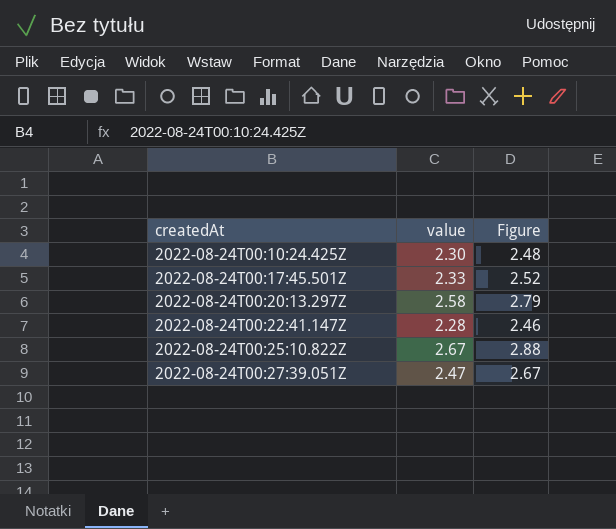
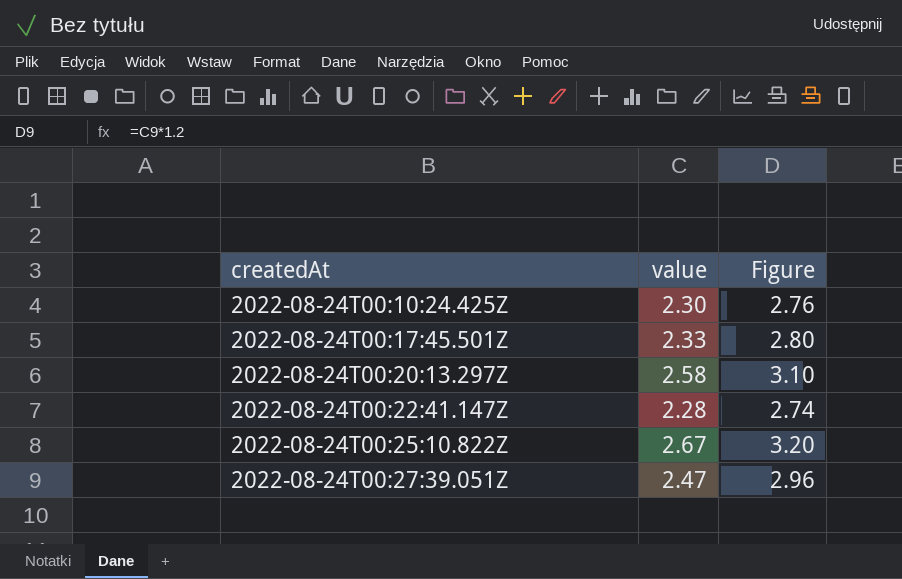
column Figure | formula: [value] * 1.08 -> [value] * 1.2

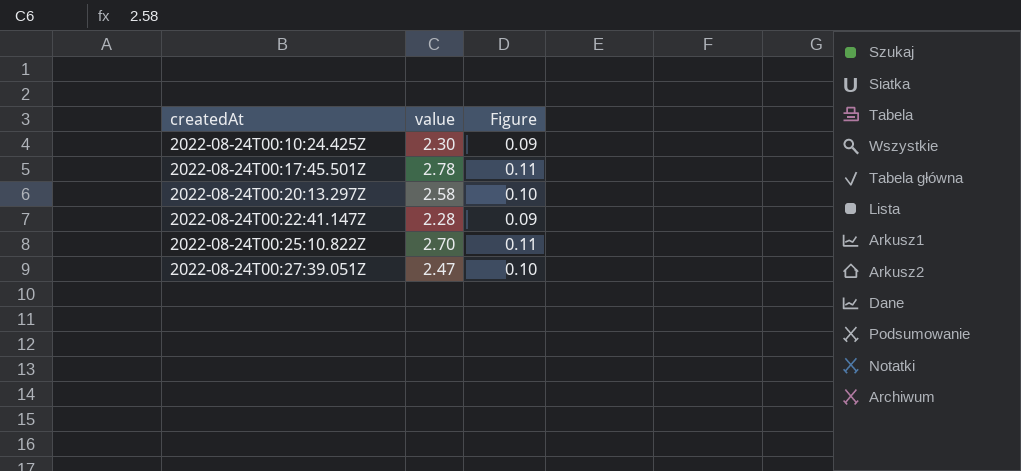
column Figure | formula: [value] * 1.2 -> [value] * 0.04
2022-08-24T00:17:45.501Z | value: 2.33 -> 2.78
2022-08-24T00:25:10.822Z | value: 2.67 -> 2.70

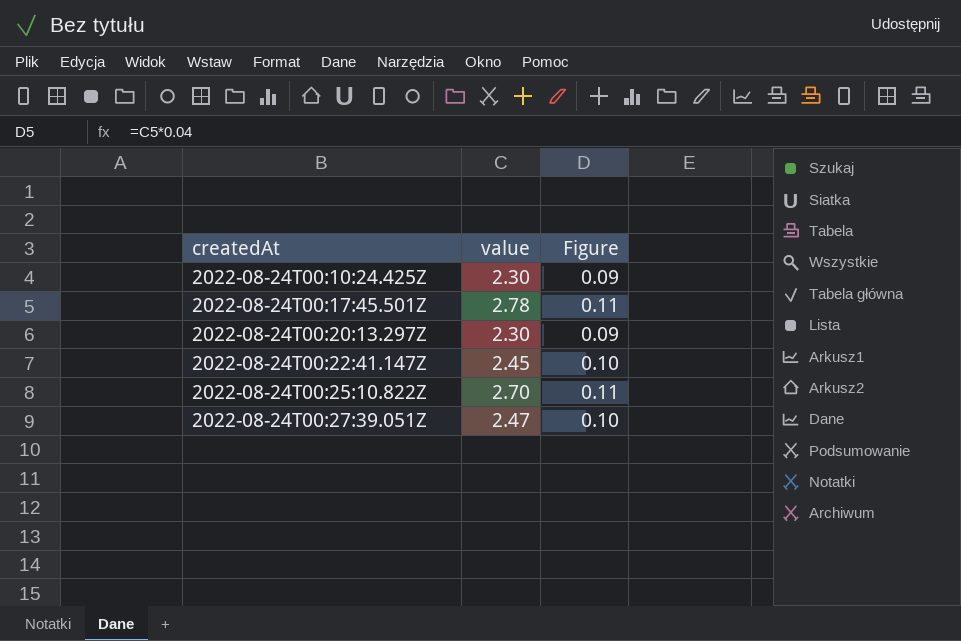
2022-08-24T00:20:13.297Z | value: 2.58 -> 2.30
2022-08-24T00:20:13.297Z | Figure: 0.10 -> 0.09
2022-08-24T00:22:41.147Z | value: 2.28 -> 2.45
2022-08-24T00:22:41.147Z | Figure: 0.09 -> 0.10

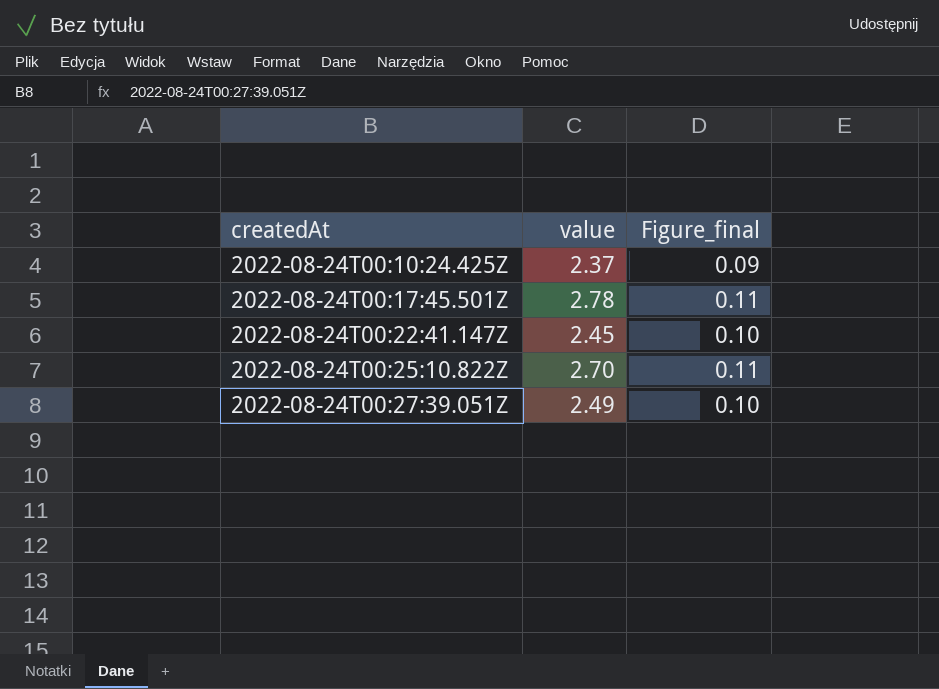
column name: Figure -> Figure_final
row 2022-08-24T00:20:13.297Z: 2.30 | 0.09 -> none
2022-08-24T00:10:24.425Z | value: 2.30 -> 2.37
2022-08-24T00:27:39.051Z | value: 2.47 -> 2.49

